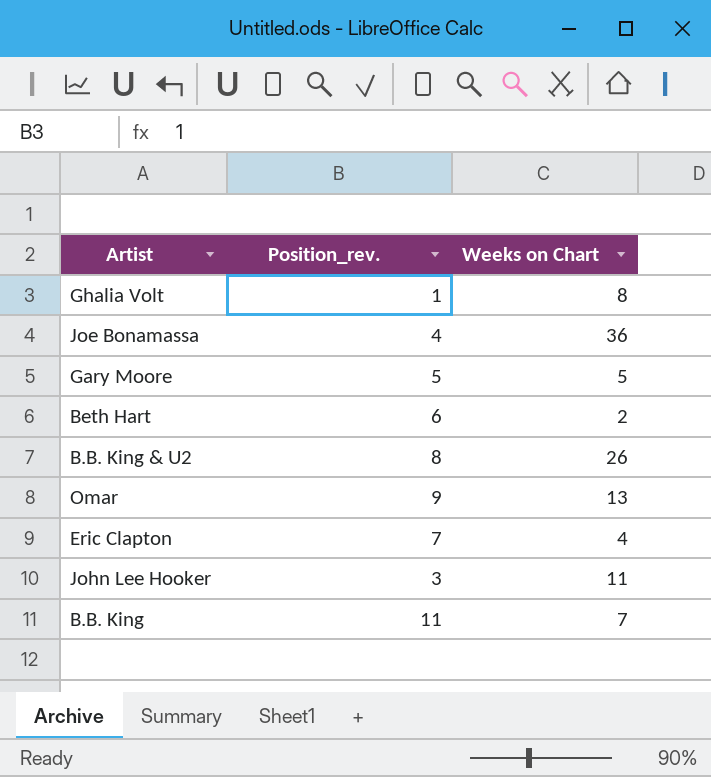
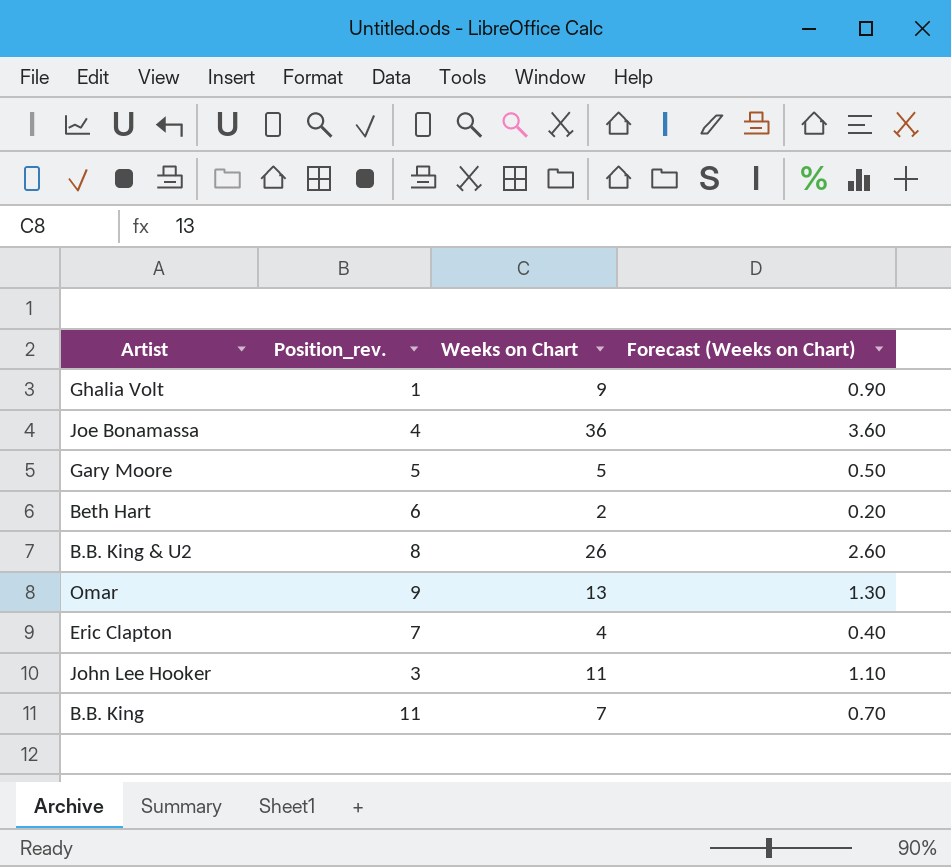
column Forecast (Weeks on Chart) | formula: none -> [Weeks on Chart] * 0.1
Ghalia Volt | Weeks on Chart: 8 -> 9

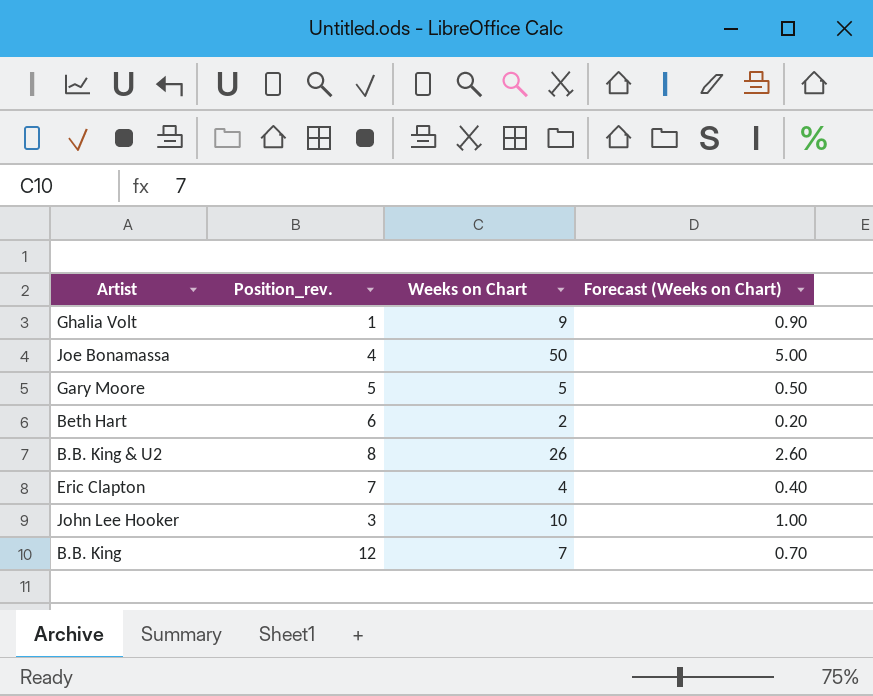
row Omar: 9 | 13 | 1.30 -> none
Joe Bonamassa | Weeks on Chart: 36 -> 50
Joe Bonamassa | Forecast (Weeks on Chart): 3.60 -> 5.00
John Lee Hooker | Weeks on Chart: 11 -> 10
John Lee Hooker | Forecast (Weeks on Chart): 1.10 -> 1.00
B.B. King | Position_rev.: 11 -> 12

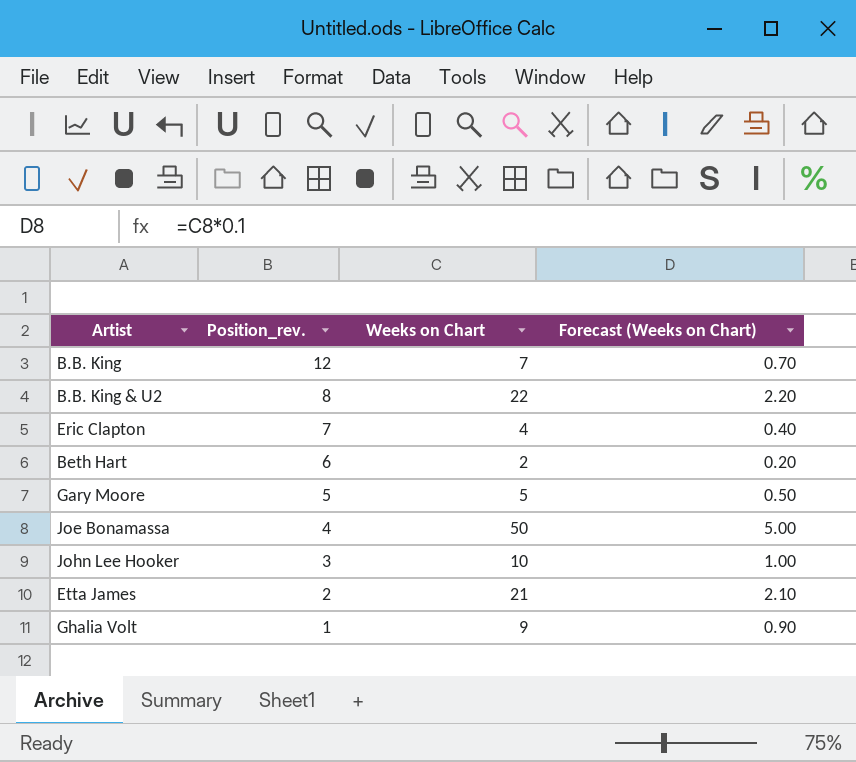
row order: none -> Position_rev. descending
B.B. King & U2 | Weeks on Chart: 26 -> 22
B.B. King & U2 | Forecast (Weeks on Chart): 2.60 -> 2.20
row Etta James: none -> 2 | 21 | 2.10

